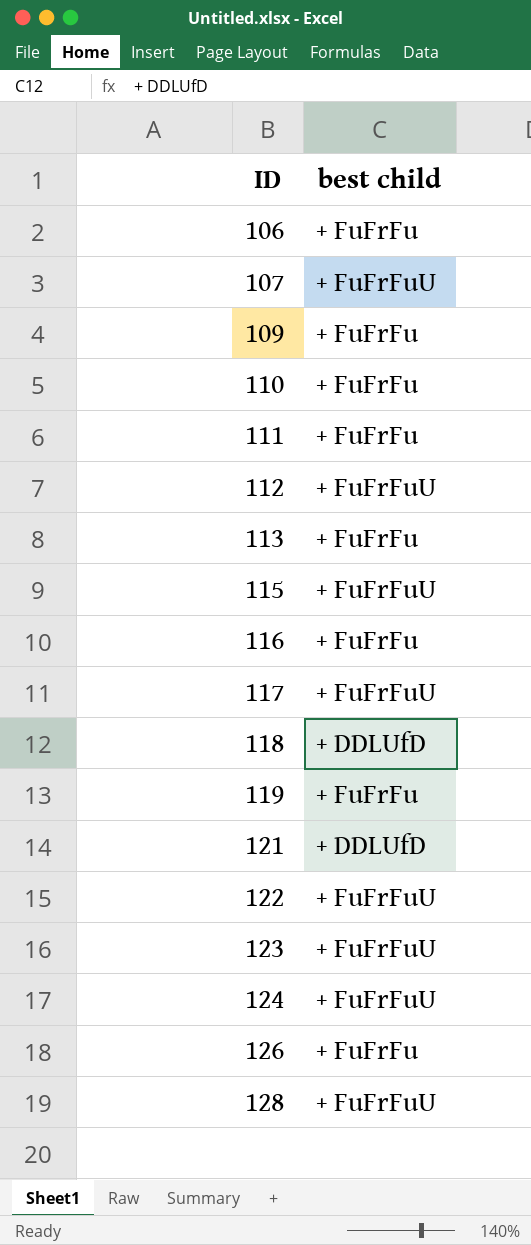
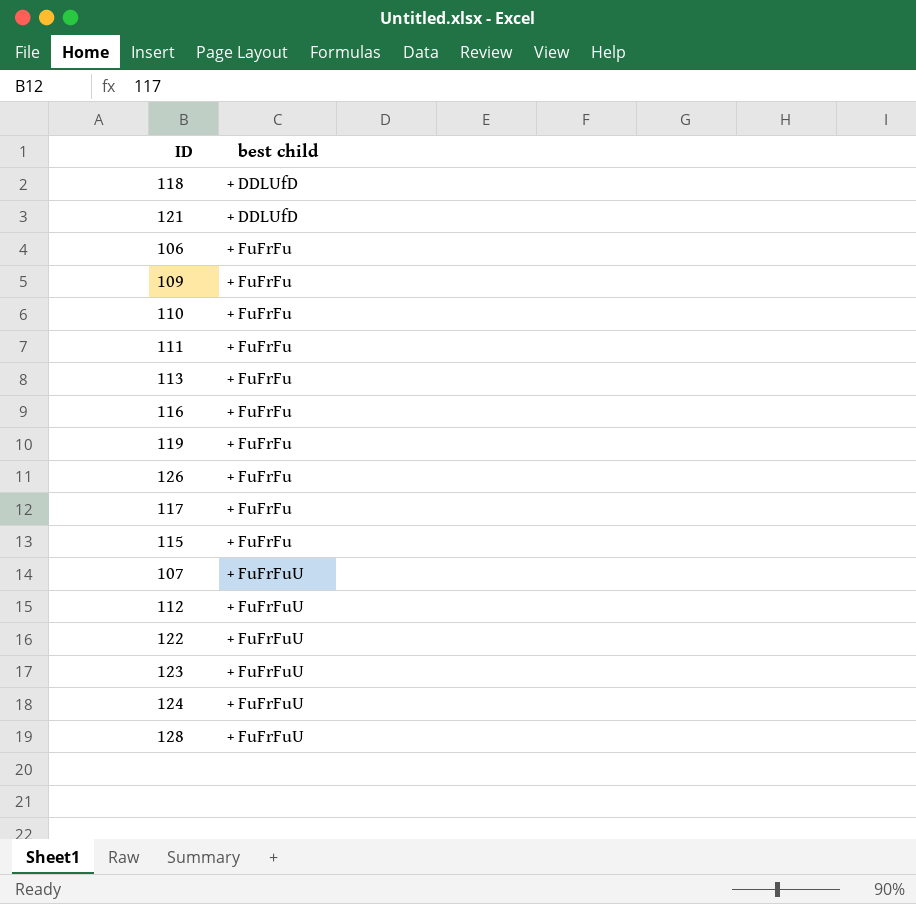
row order: ID ascending -> best child ascending
117 | best child: + FuFrFuU -> + FuFrFu
115 | best child: + FuFrFuU -> + FuFrFu

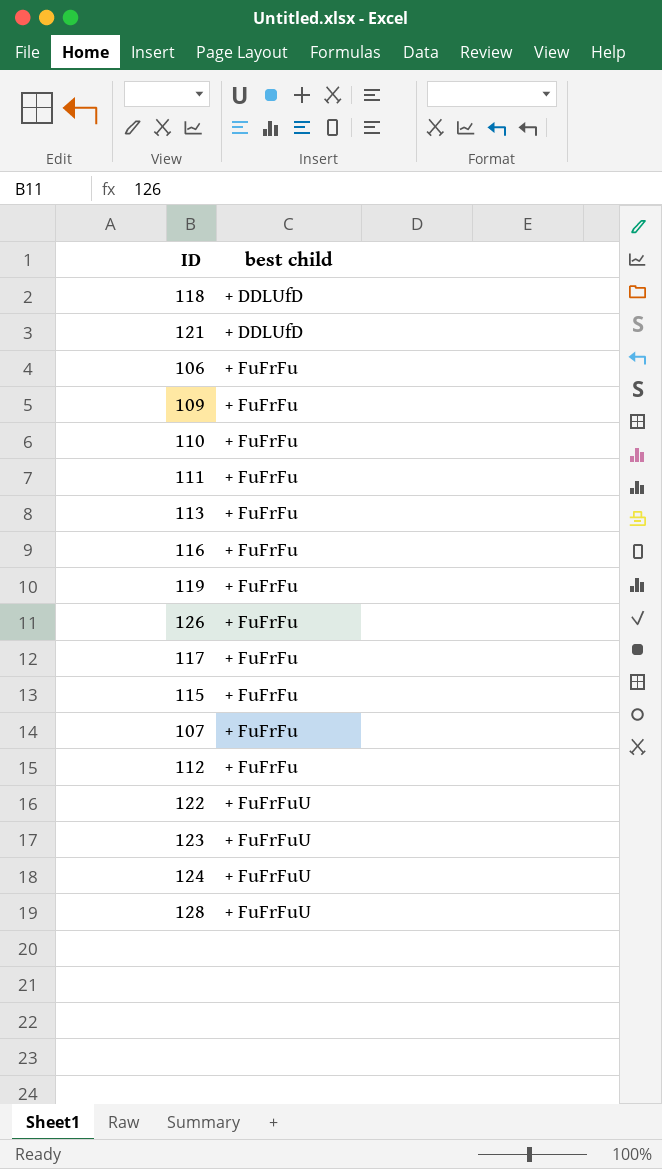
107 | best child: + FuFrFuU -> + FuFrFu
112 | best child: + FuFrFuU -> + FuFrFu

